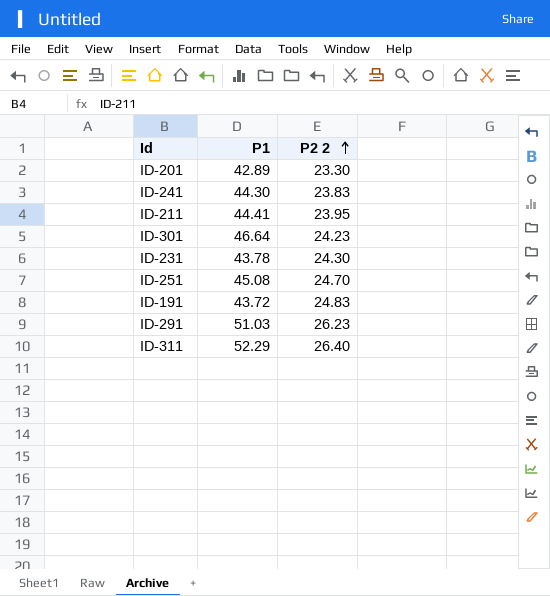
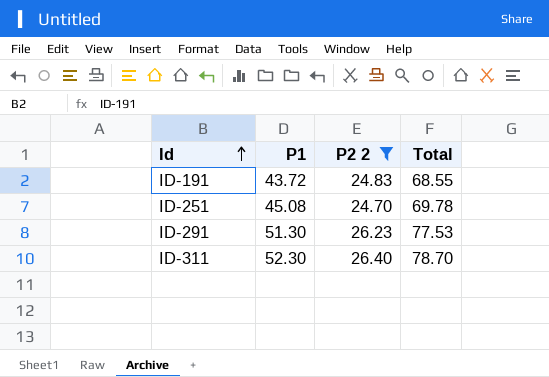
filter: none -> P2 2 >= 24.70
row order: P2 2 ascending -> Id ascending
column Total | formula: none -> [P1] + [P2 2]
ID-291 | P1: 51.03 -> 51.30
ID-311 | P1: 52.29 -> 52.30

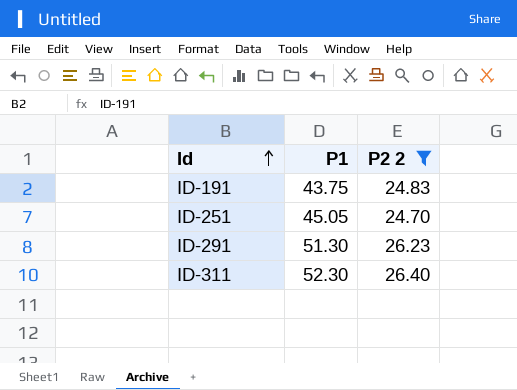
column Total | formula: [P1] + [P2 2] -> none
ID-191 | P1: 43.72 -> 43.75
ID-251 | P1: 45.08 -> 45.05

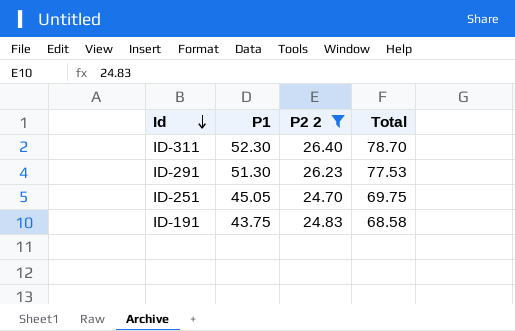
row order: Id ascending -> Id descending
column Total | formula: none -> [P1] + [P2 2]

